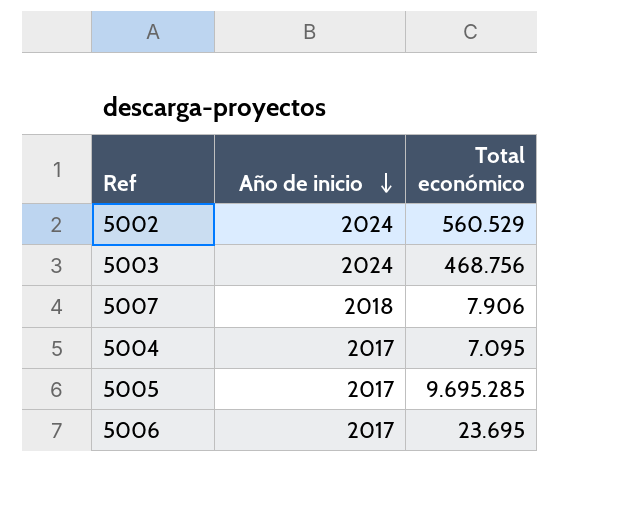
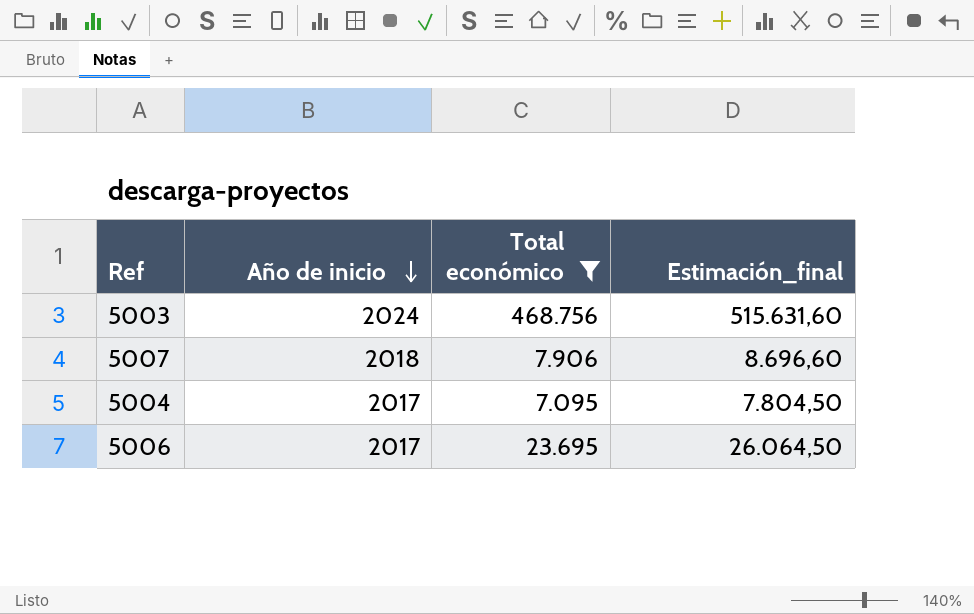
filter: none -> Total económico <= 468.756
column Estimación_final | formula: none -> [Total económico] * 1,1

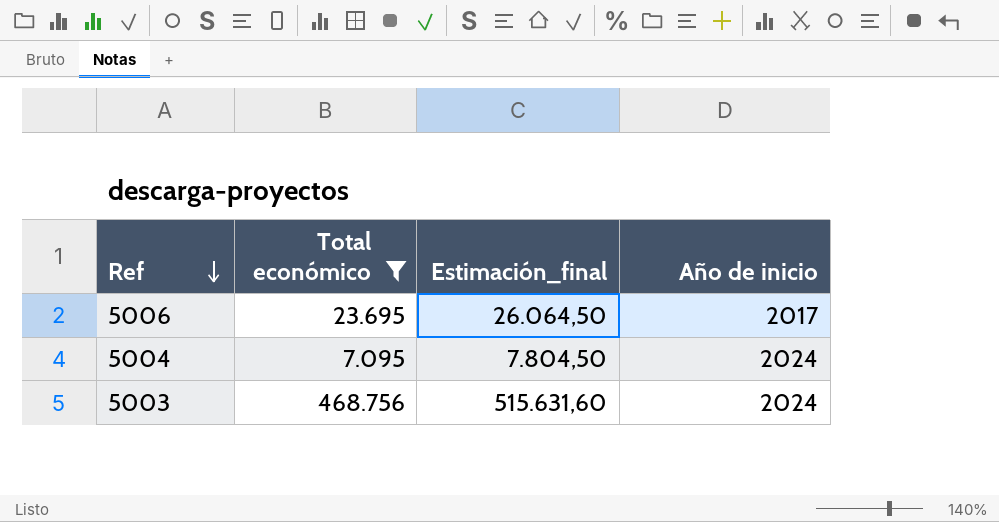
row order: Año de inicio descending -> Ref descending
column Año de inicio | position: 2 -> 4
row 5007: 2018 | 7.906 | 8.696,60 -> none
5004 | Año de inicio: 2017 -> 2024

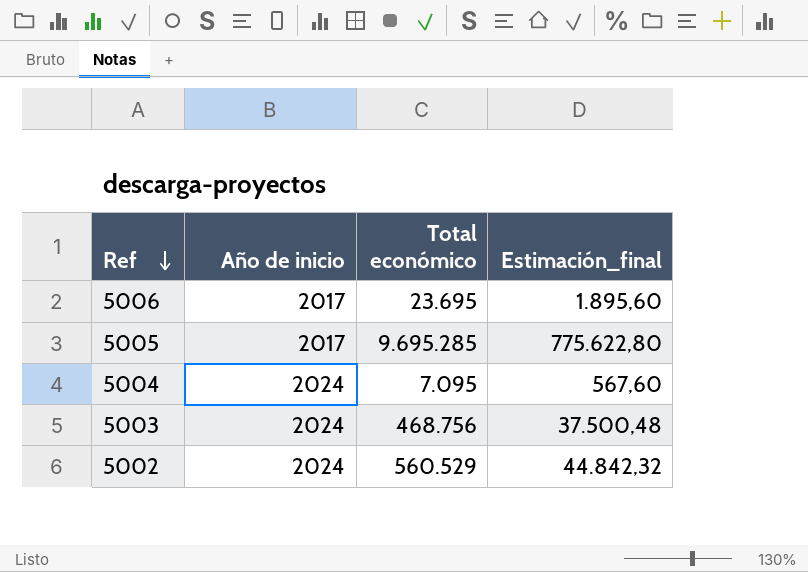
filter: Total económico <= 468.756 -> none
column Año de inicio | position: 4 -> 2
column Estimación_final | formula: [Total económico] * 1,1 -> [Total económico] * 0,08

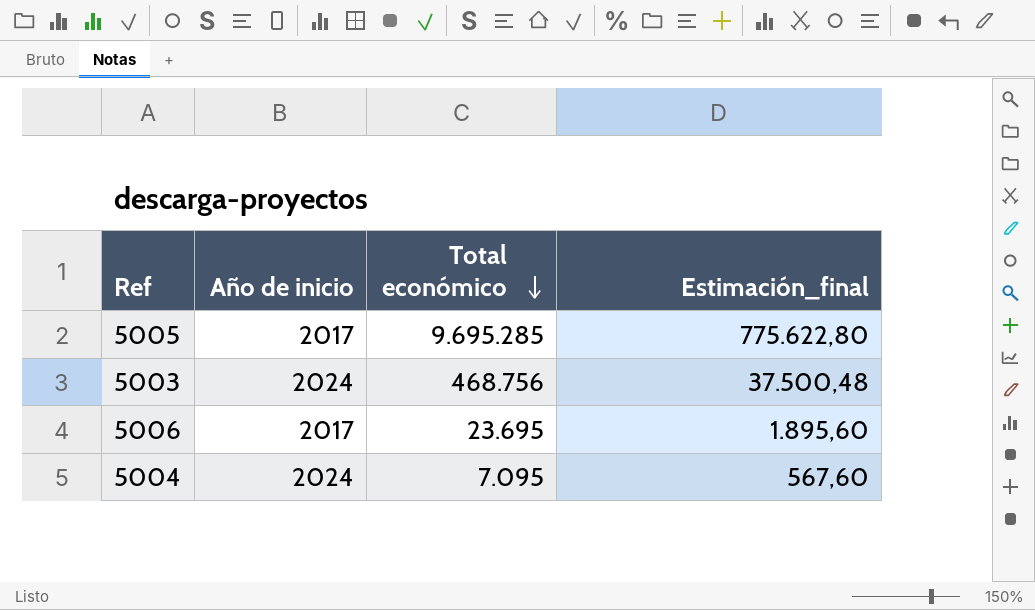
row order: Ref descending -> Total económico descending
row 5002: 2024 | 560.529 | 44.842,32 -> none

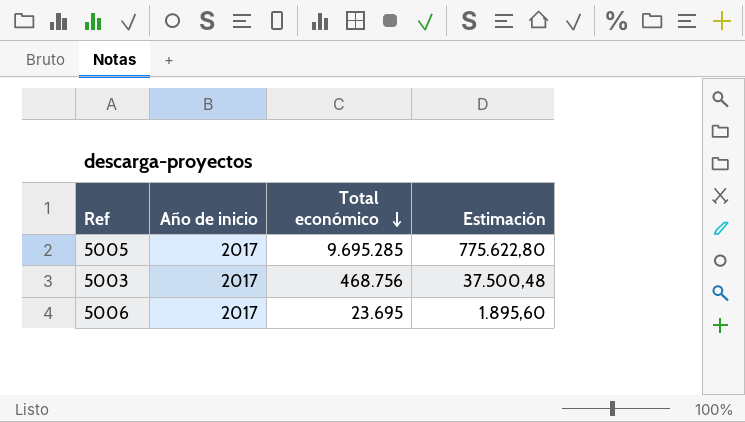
column name: Estimación_final -> Estimación
row 5004: 2024 | 7.095 | 567,60 -> none
5003 | Año de inicio: 2024 -> 2017

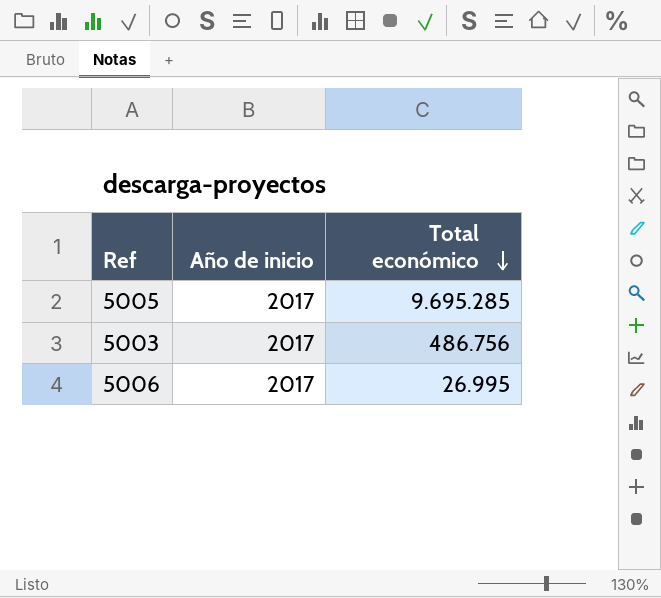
column Estimación | formula: [Total económico] * 0,08 -> none
5003 | Total económico: 468.756 -> 486.756
5006 | Total económico: 23.695 -> 26.995

